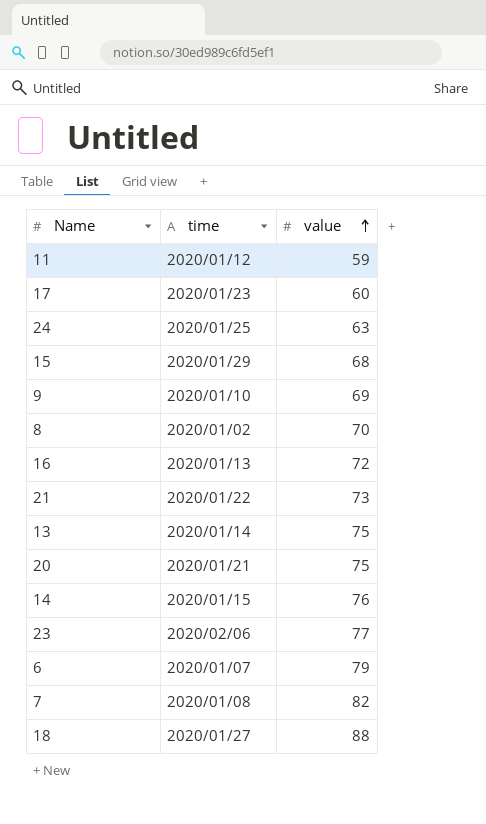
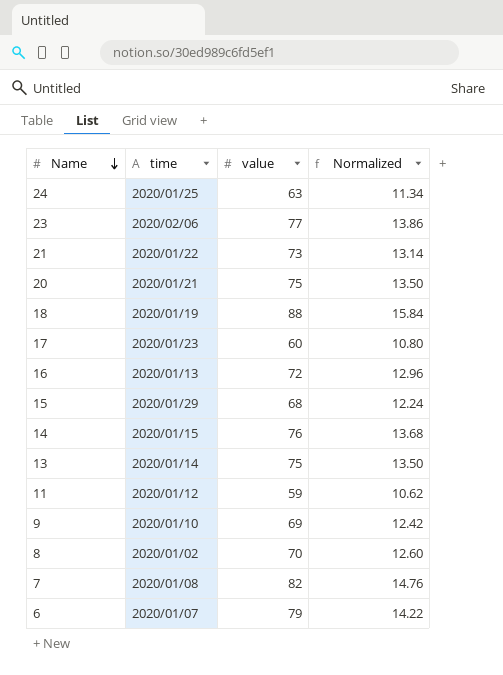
row order: value ascending -> Name descending
column Normalized | formula: none -> [value] * 0.18
18 | time: 2020/01/27 -> 2020/01/19

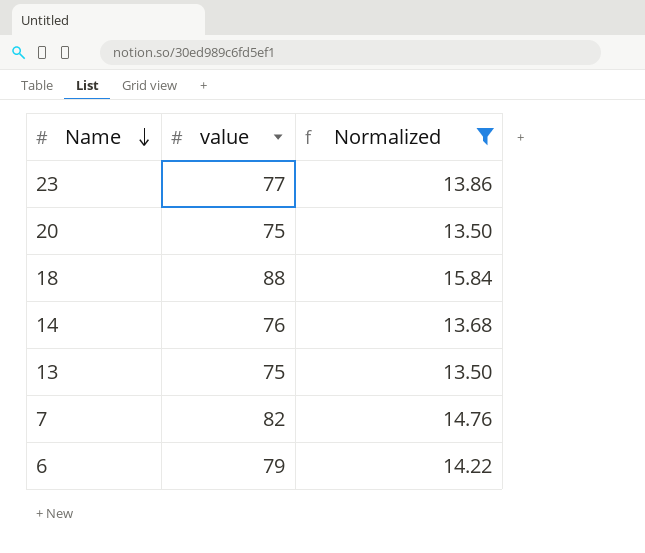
filter: none -> Normalized >= 13.50
column time | position: 2 -> none

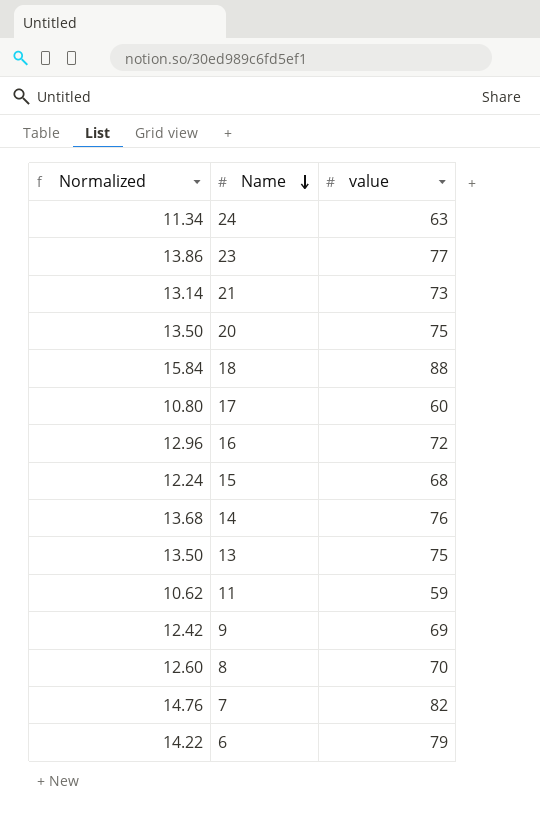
filter: Normalized >= 13.50 -> none
column Normalized | position: 3 -> 1

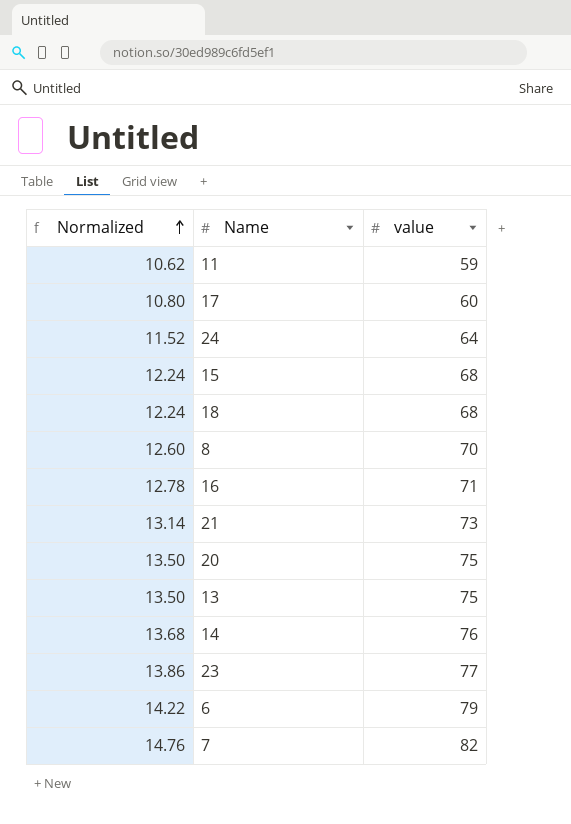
row order: Name descending -> Normalized ascending
row 9: 12.42 | 69 -> none
24 | Normalized: 11.34 -> 11.52
24 | value: 63 -> 64
18 | Normalized: 15.84 -> 12.24
18 | value: 88 -> 68
16 | Normalized: 12.96 -> 12.78
16 | value: 72 -> 71

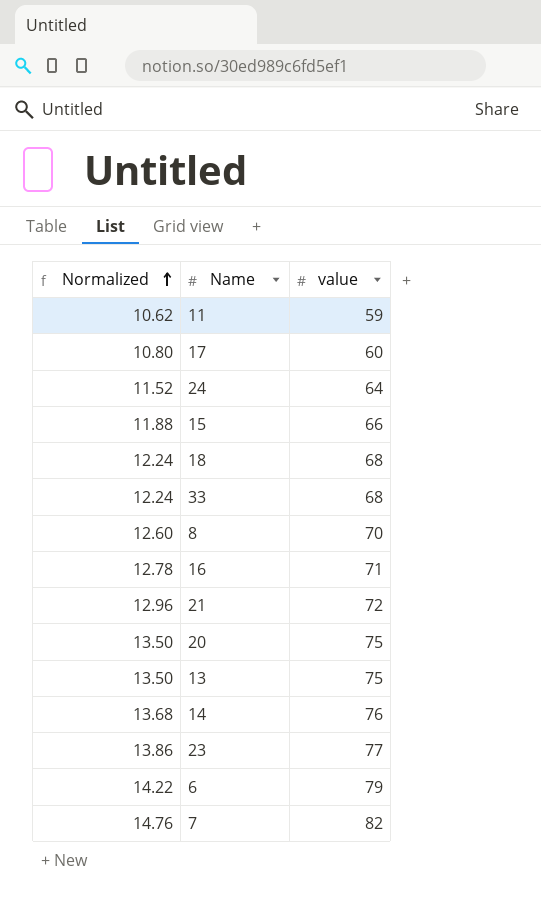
15 | Normalized: 12.24 -> 11.88
15 | value: 68 -> 66
row 33: none -> 12.24 | 68
21 | Normalized: 13.14 -> 12.96
21 | value: 73 -> 72

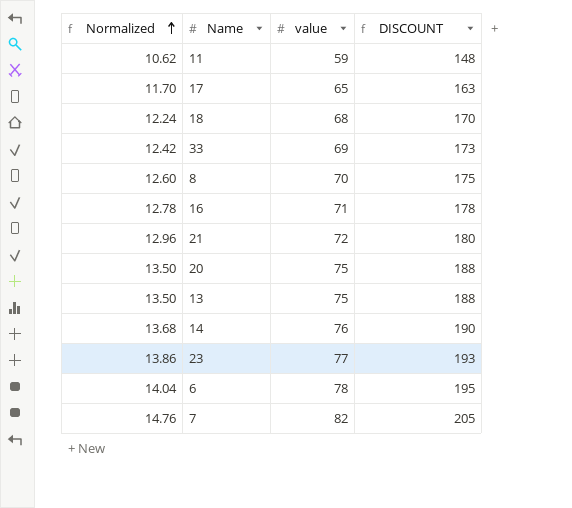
column DISCOUNT | formula: none -> [value] * 2.5
row 24: 11.52 | 64 -> none
row 15: 11.88 | 66 -> none
17 | Normalized: 10.80 -> 11.70
17 | value: 60 -> 65
33 | Normalized: 12.24 -> 12.42
33 | value: 68 -> 69
6 | Normalized: 14.22 -> 14.04
6 | value: 79 -> 78

